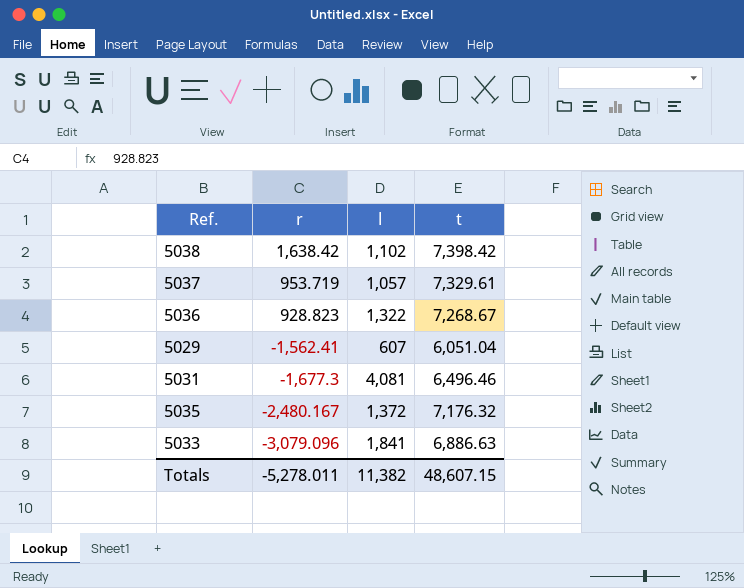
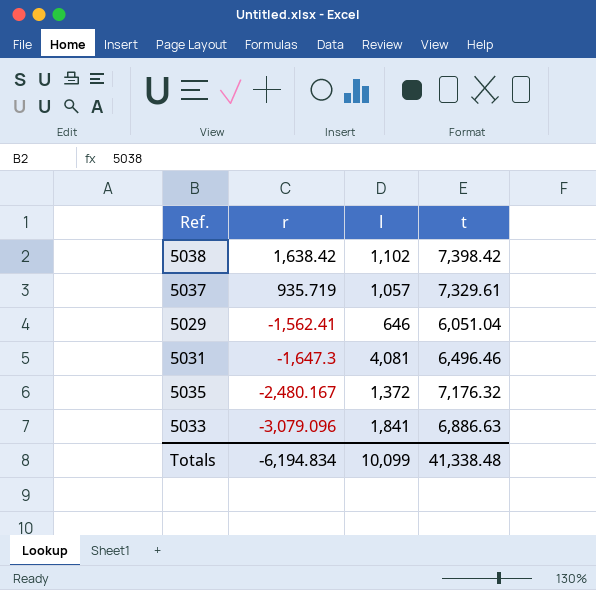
row 5036: 928.823 | 1,322 | 7,268.67 -> none
5037 | r: 953.719 -> 935.719
5029 | l: 607 -> 646
5031 | r: -1,677.3 -> -1,647.3
Totals | r: -5,278.011 -> -6,194.834
Totals | l: 11,382 -> 10,099
Totals | t: 48,607.15 -> 41,338.48

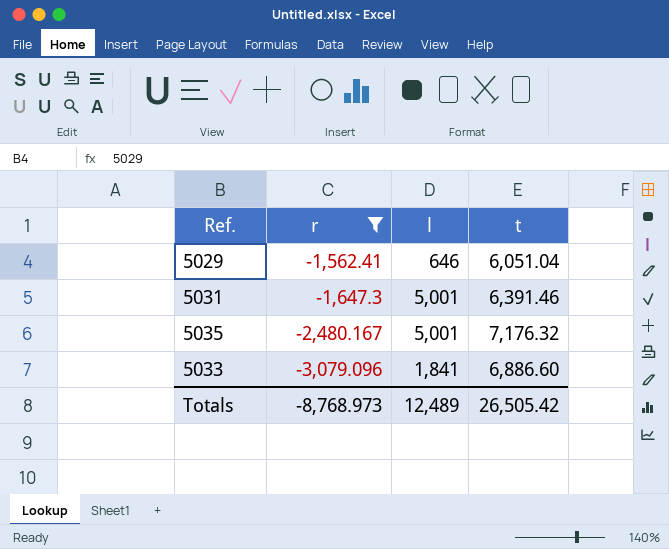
filter: none -> r <= -1,562.41
5031 | l: 4,081 -> 5,001
5031 | t: 6,496.46 -> 6,391.46
5035 | l: 1,372 -> 5,001
5033 | t: 6,886.63 -> 6,886.60
Totals | r: -6,194.834 -> -8,768.973
Totals | l: 10,099 -> 12,489
Totals | t: 41,338.48 -> 26,505.42

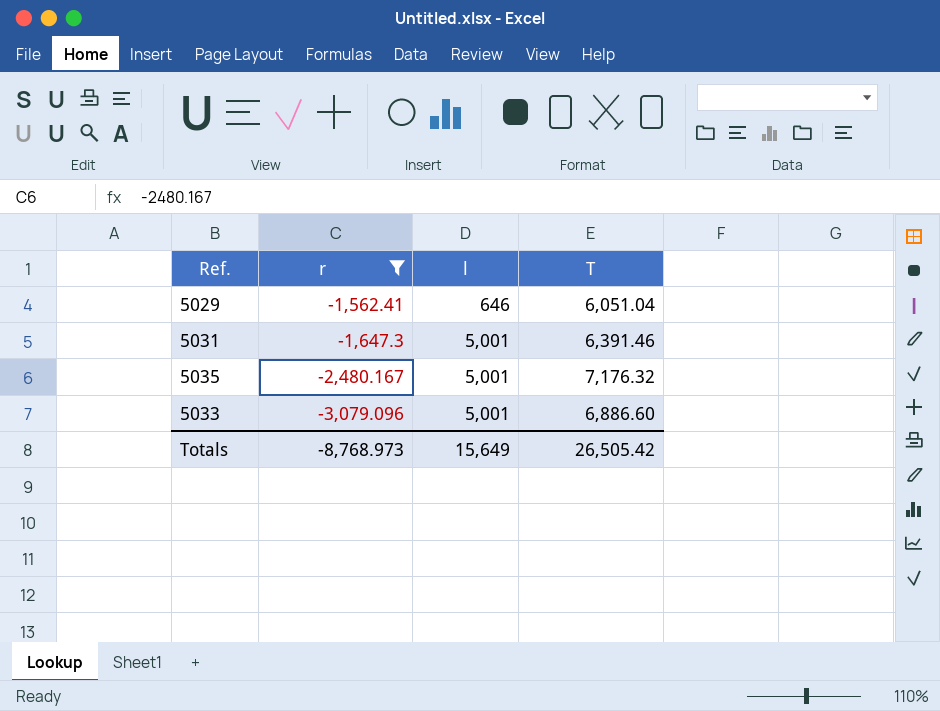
column name: t -> T
5033 | l: 1,841 -> 5,001
Totals | l: 12,489 -> 15,649

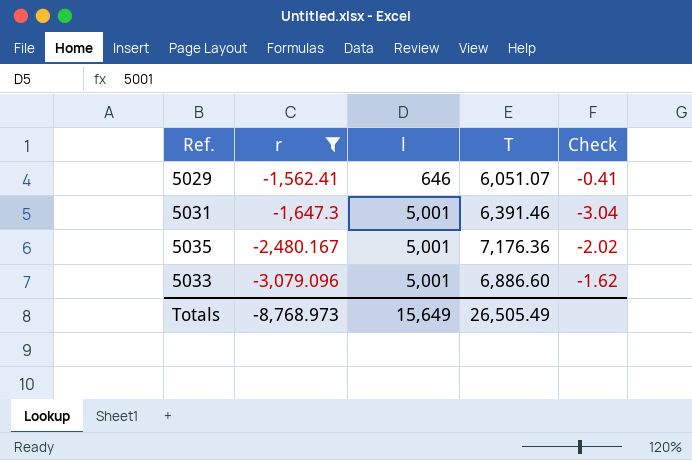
column Check | formula: none -> [l] / [r]
5029 | T: 6,051.04 -> 6,051.07
5035 | T: 7,176.32 -> 7,176.36
Totals | T: 26,505.42 -> 26,505.49

